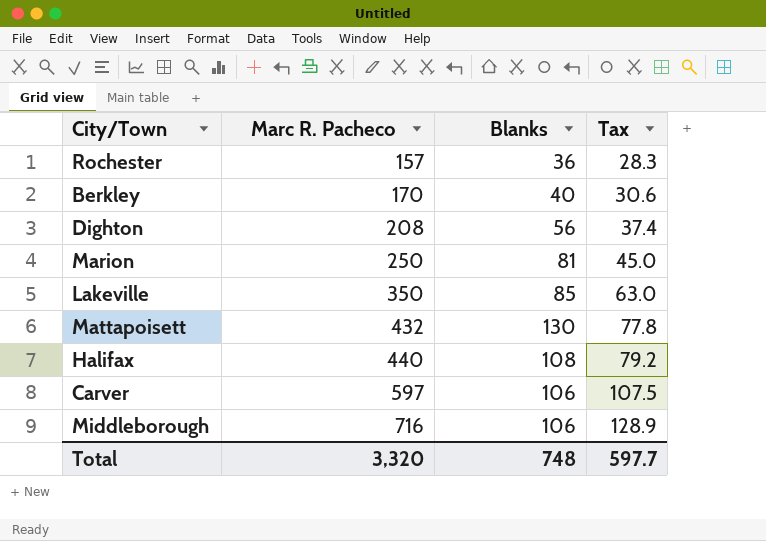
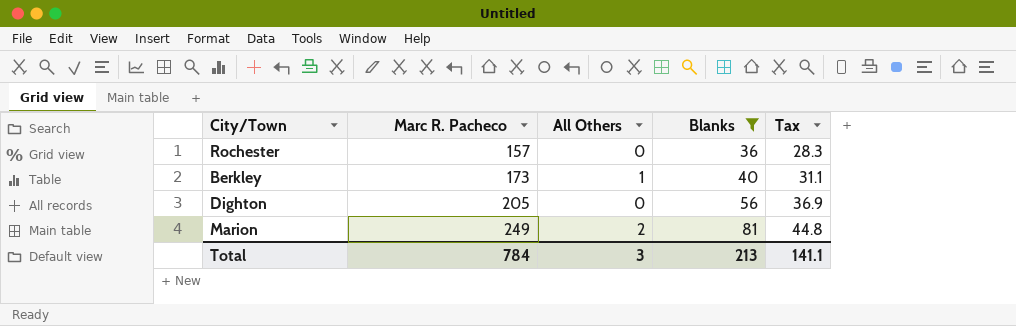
filter: none -> Blanks <= 81
column All Others | position: none -> 3
Berkley | Marc R. Pacheco: 170 -> 173
Berkley | Tax: 30.6 -> 31.1
Dighton | Marc R. Pacheco: 208 -> 205
Dighton | Tax: 37.4 -> 36.9
Marion | Marc R. Pacheco: 250 -> 249
Marion | Tax: 45.0 -> 44.8
Total | Marc R. Pacheco: 3,320 -> 784
Total | Blanks: 748 -> 213
Total | Tax: 597.7 -> 141.1

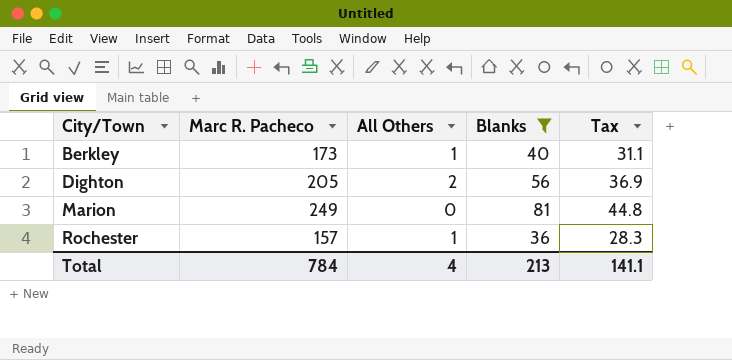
row order: Marc R. Pacheco ascending -> City/Town ascending
Dighton | All Others: 0 -> 2
Marion | All Others: 2 -> 0
Rochester | All Others: 0 -> 1
Total | All Others: 3 -> 4

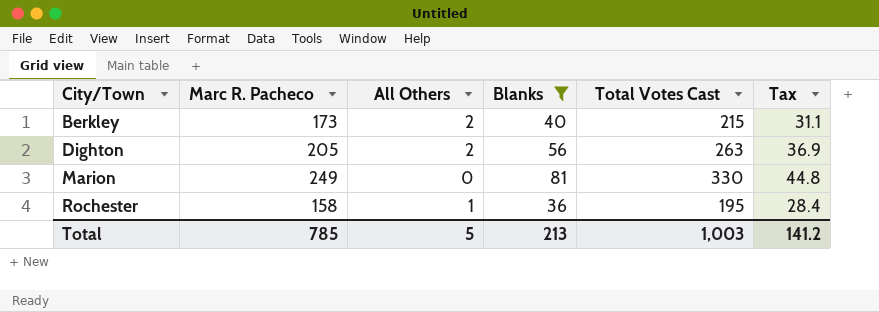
column Total Votes Cast | formula: none -> [Marc R. Pacheco] + [All Others] + [Blanks]
Berkley | All Others: 1 -> 2
Rochester | Marc R. Pacheco: 157 -> 158
Rochester | Tax: 28.3 -> 28.4
Total | Marc R. Pacheco: 784 -> 785
Total | All Others: 4 -> 5
Total | Tax: 141.1 -> 141.2

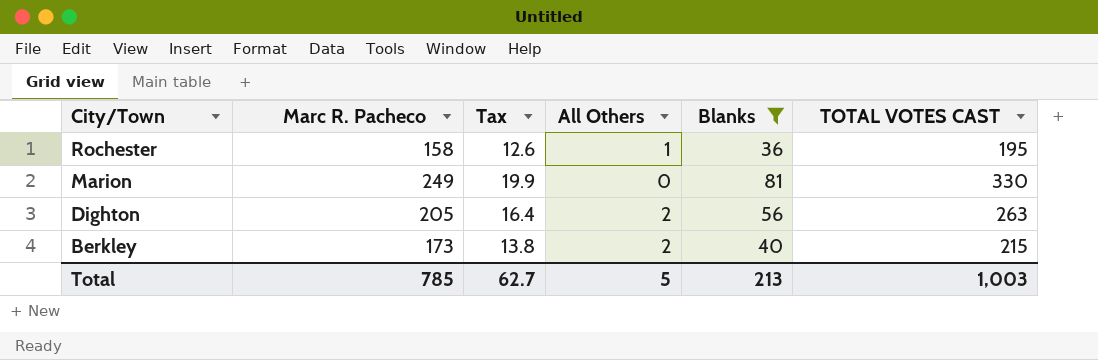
row order: City/Town ascending -> City/Town descending
column Tax | formula: [Marc R. Pacheco] * 0.18 -> [Marc R. Pacheco] * 0.08
column Tax | position: 6 -> 3
column name: Total Votes Cast -> TOTAL VOTES CAST
Total | Tax: 141.2 -> 62.7

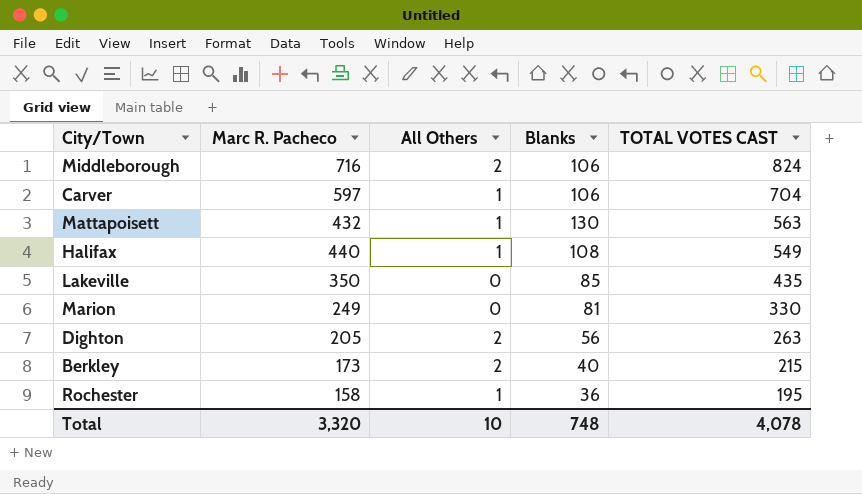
filter: Blanks <= 81 -> none
row order: City/Town descending -> TOTAL VOTES CAST descending
column Tax | formula: [Marc R. Pacheco] * 0.08 -> none
Total | Marc R. Pacheco: 785 -> 3,320
Total | All Others: 5 -> 10
Total | Blanks: 213 -> 748
Total | TOTAL VOTES CAST: 1,003 -> 4,078

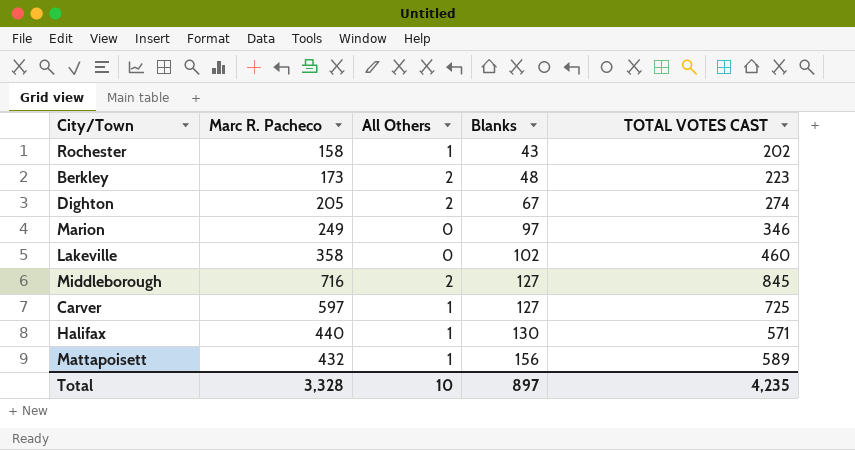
row order: TOTAL VOTES CAST descending -> Blanks ascending
Rochester | Blanks: 36 -> 43
Rochester | TOTAL VOTES CAST: 195 -> 202
Berkley | Blanks: 40 -> 48
Berkley | TOTAL VOTES CAST: 215 -> 223
Dighton | Blanks: 56 -> 67
Dighton | TOTAL VOTES CAST: 263 -> 274
Marion | Blanks: 81 -> 97
Marion | TOTAL VOTES CAST: 330 -> 346
Lakeville | Marc R. Pacheco: 350 -> 358
Lakeville | Blanks: 85 -> 102
Lakeville | TOTAL VOTES CAST: 435 -> 460
Middleborough | Blanks: 106 -> 127
Middleborough | TOTAL VOTES CAST: 824 -> 845
Carver | Blanks: 106 -> 127
Carver | TOTAL VOTES CAST: 704 -> 725
Halifax | Blanks: 108 -> 130
Halifax | TOTAL VOTES CAST: 549 -> 571
Mattapoisett | Blanks: 130 -> 156
Mattapoisett | TOTAL VOTES CAST: 563 -> 589
Total | Marc R. Pacheco: 3,320 -> 3,328
Total | Blanks: 748 -> 897
Total | TOTAL VOTES CAST: 4,078 -> 4,235

